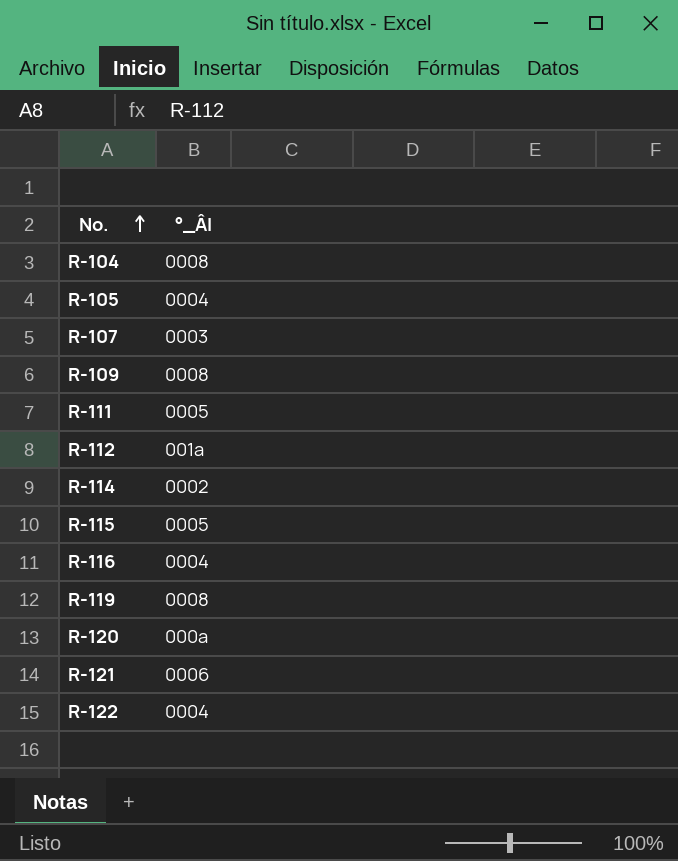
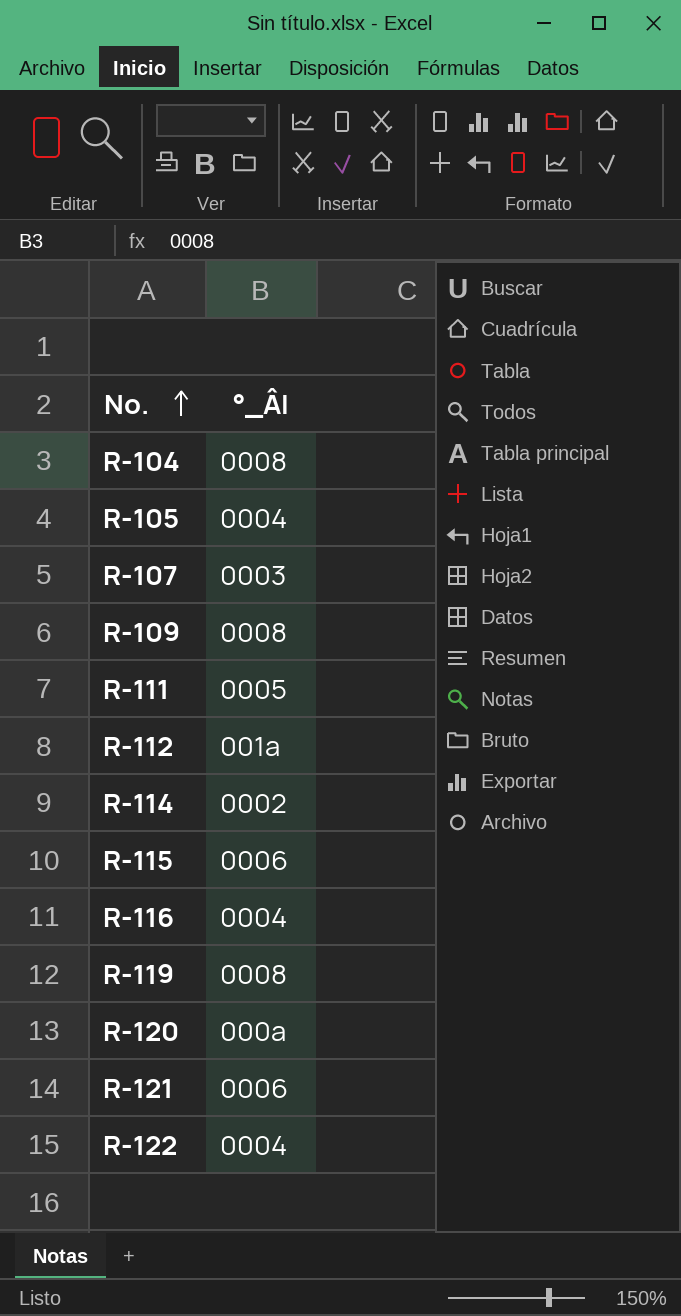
R-115 | °_ÂI: 0005 -> 0006

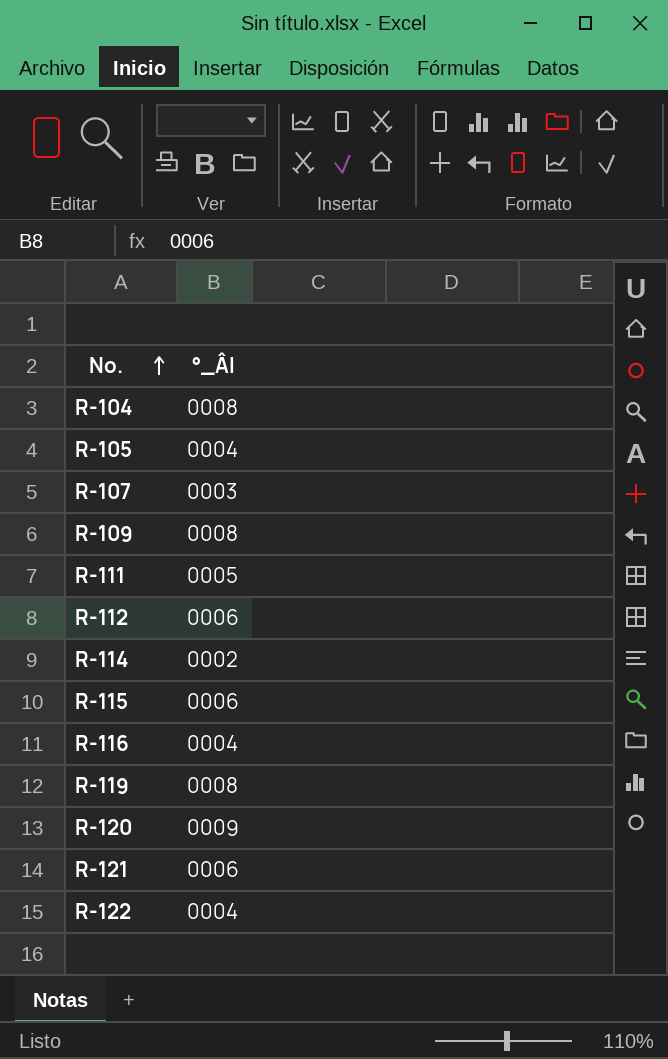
R-112 | °_ÂI: 001a -> 0006
R-120 | °_ÂI: 000a -> 0009

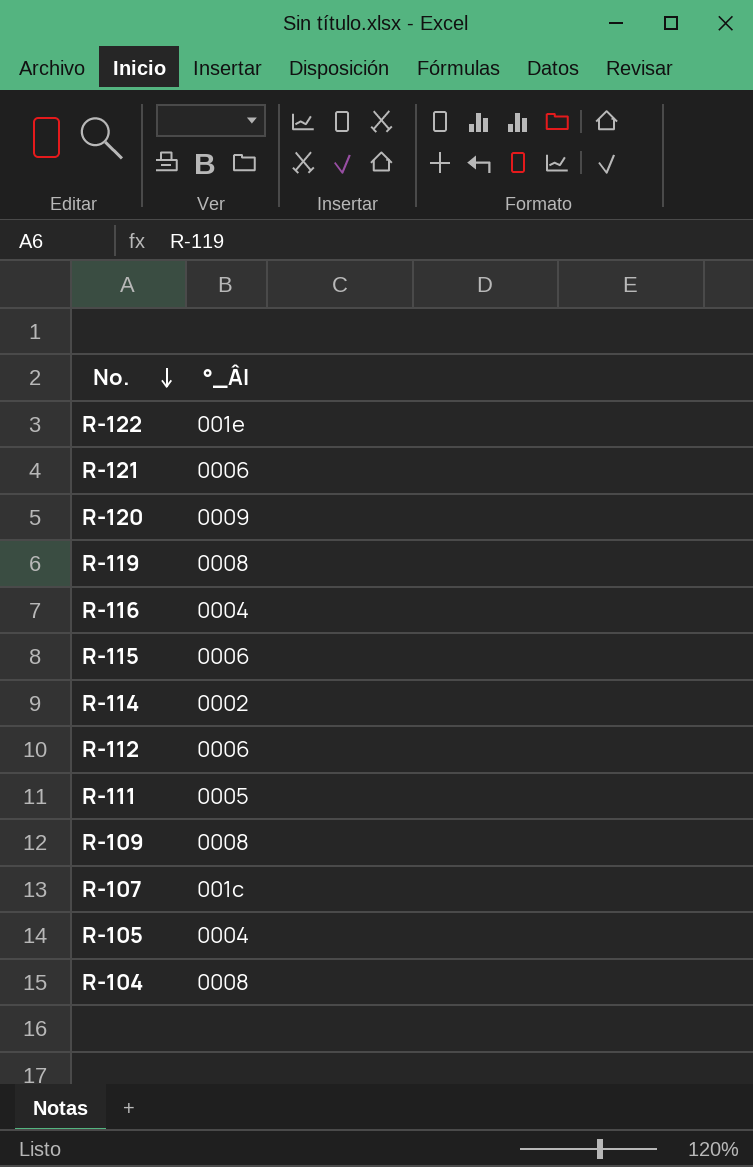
row order: No. ascending -> No. descending
R-122 | °_ÂI: 0004 -> 001e
R-107 | °_ÂI: 0003 -> 001c

